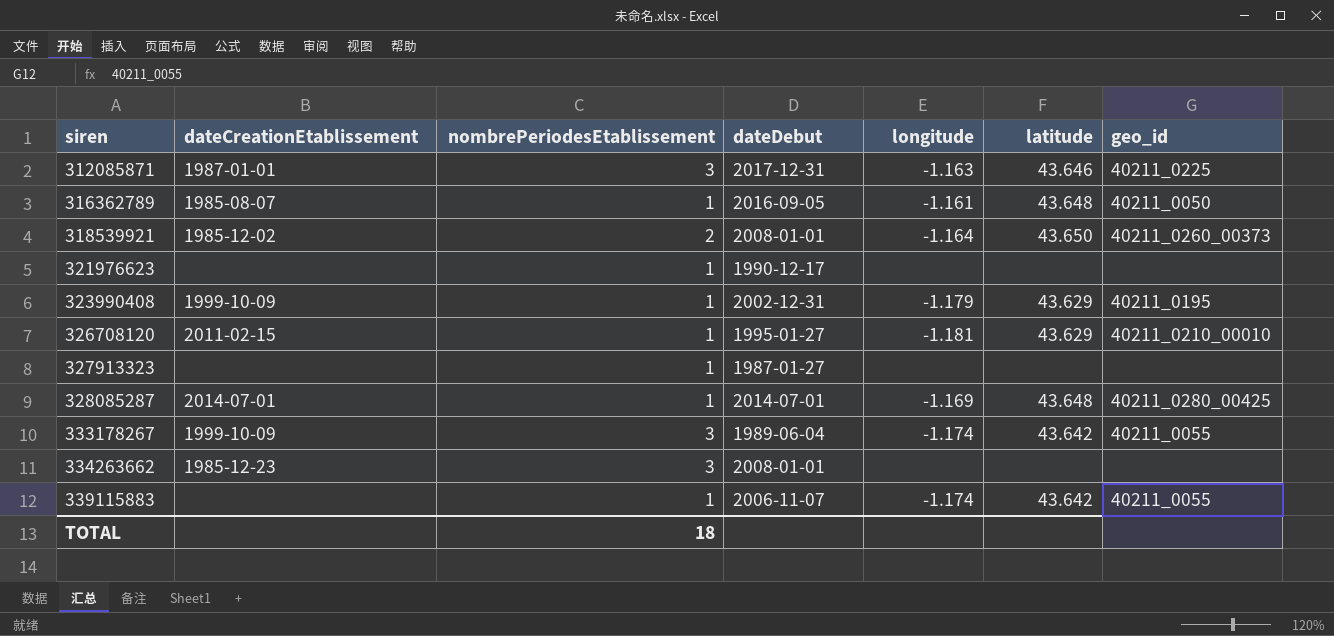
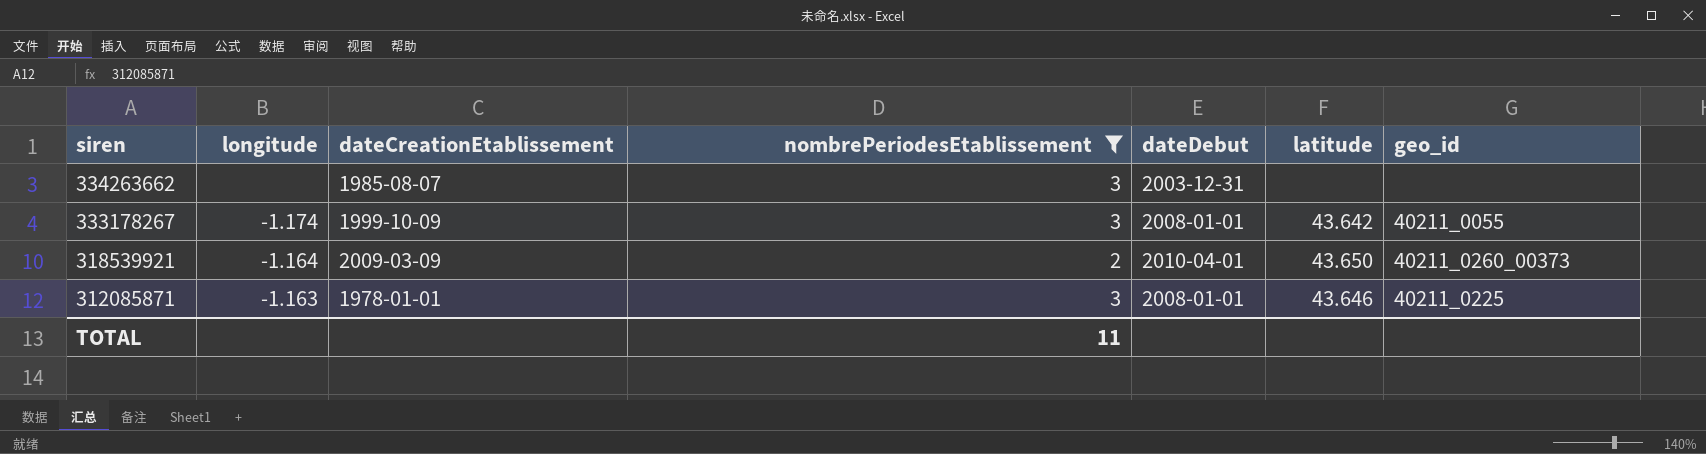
filter: none -> nombrePeriodesEtablissement != 1
row order: siren ascending -> siren descending
column longitude | position: 5 -> 2
334263662 | dateCreationEtablissement: 1985-12-23 -> 1985-08-07
334263662 | dateDebut: 2008-01-01 -> 2003-12-31
333178267 | dateDebut: 1989-06-04 -> 2008-01-01
318539921 | dateCreationEtablissement: 1985-12-02 -> 2009-03-09
318539921 | dateDebut: 2008-01-01 -> 2010-04-01
312085871 | dateCreationEtablissement: 1987-01-01 -> 1978-01-01
312085871 | dateDebut: 2017-12-31 -> 2008-01-01
TOTAL | nombrePeriodesEtablissement: 18 -> 11

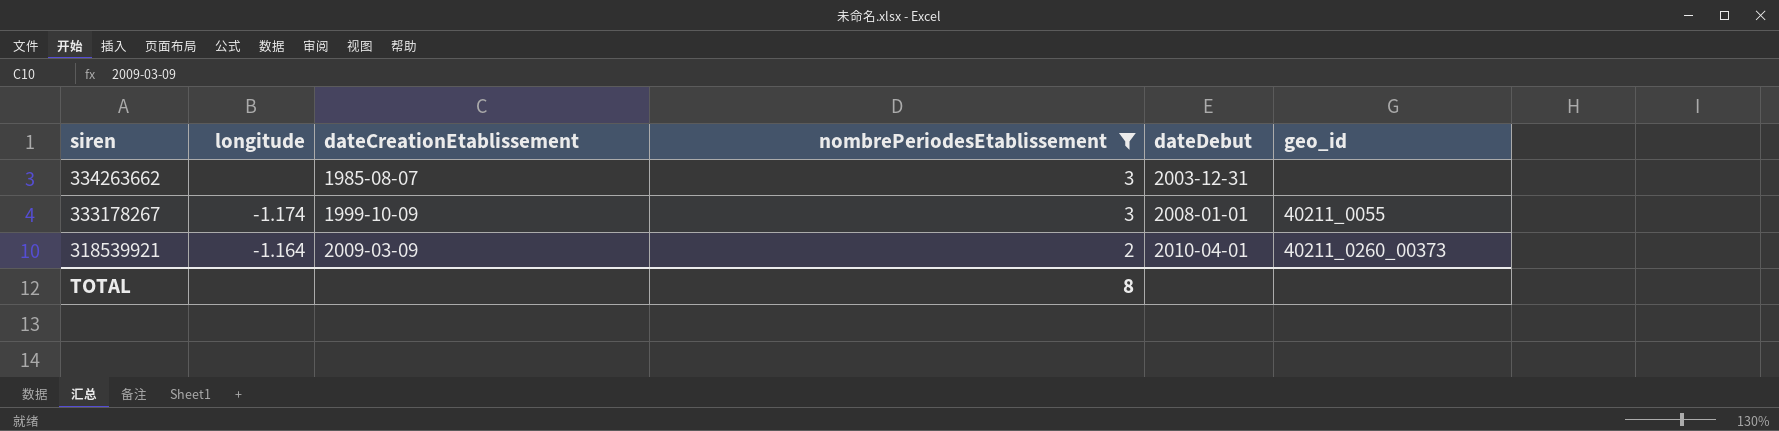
column latitude | position: 6 -> none
row 312085871: -1.163 | 1978-01-01 | 3 | 2008-01-01 | 43.646 | 40211_0225 -> none
TOTAL | nombrePeriodesEtablissement: 11 -> 8

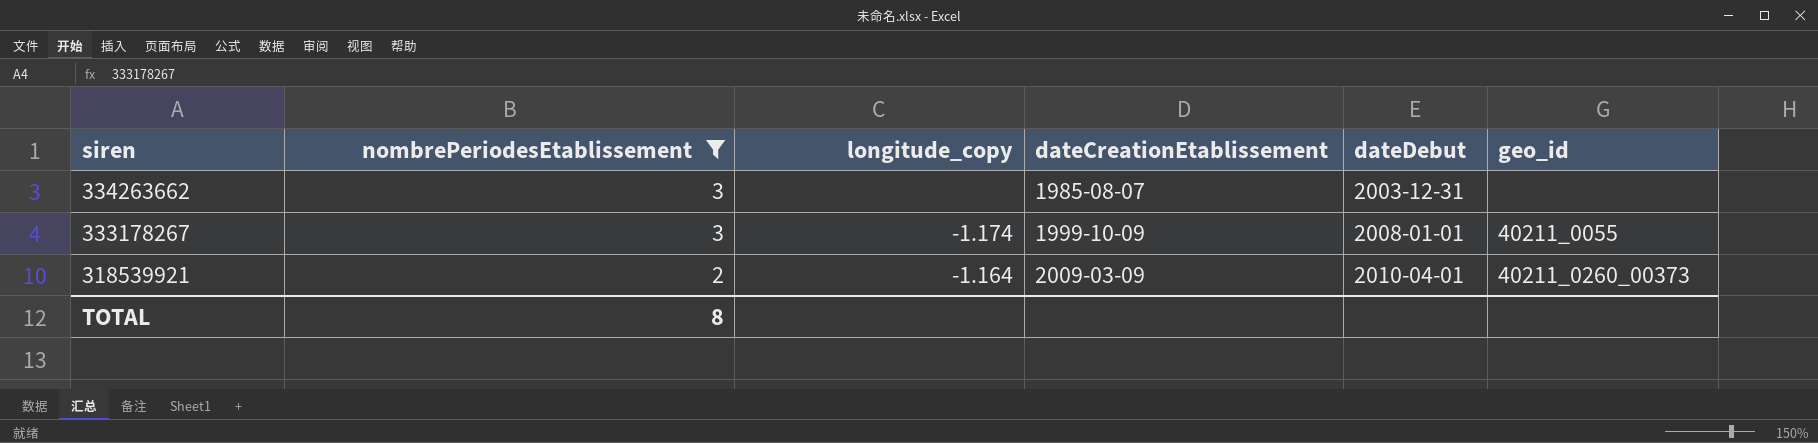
column nombrePeriodesEtablissement | position: 4 -> 2
column name: longitude -> longitude_copy

